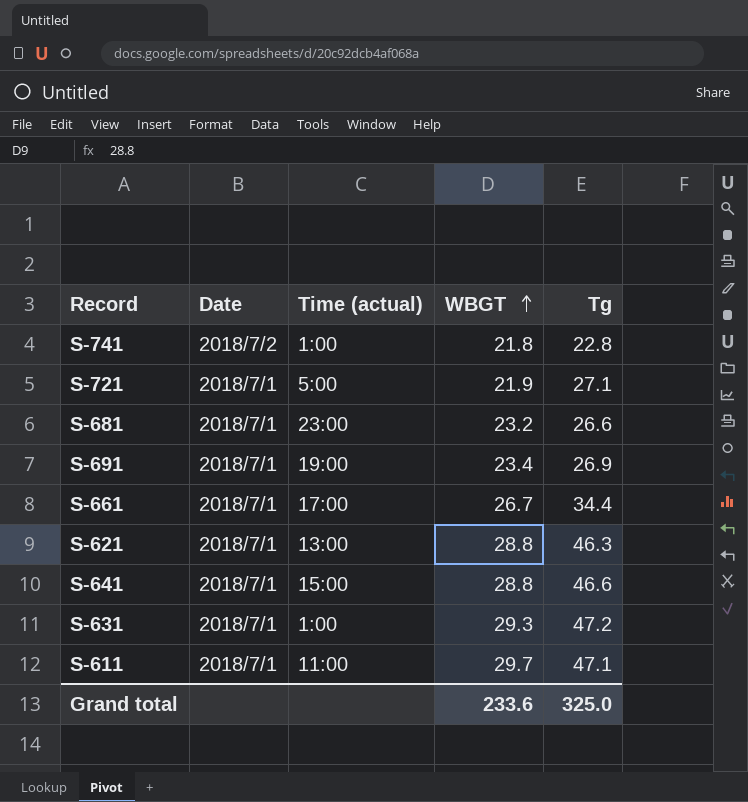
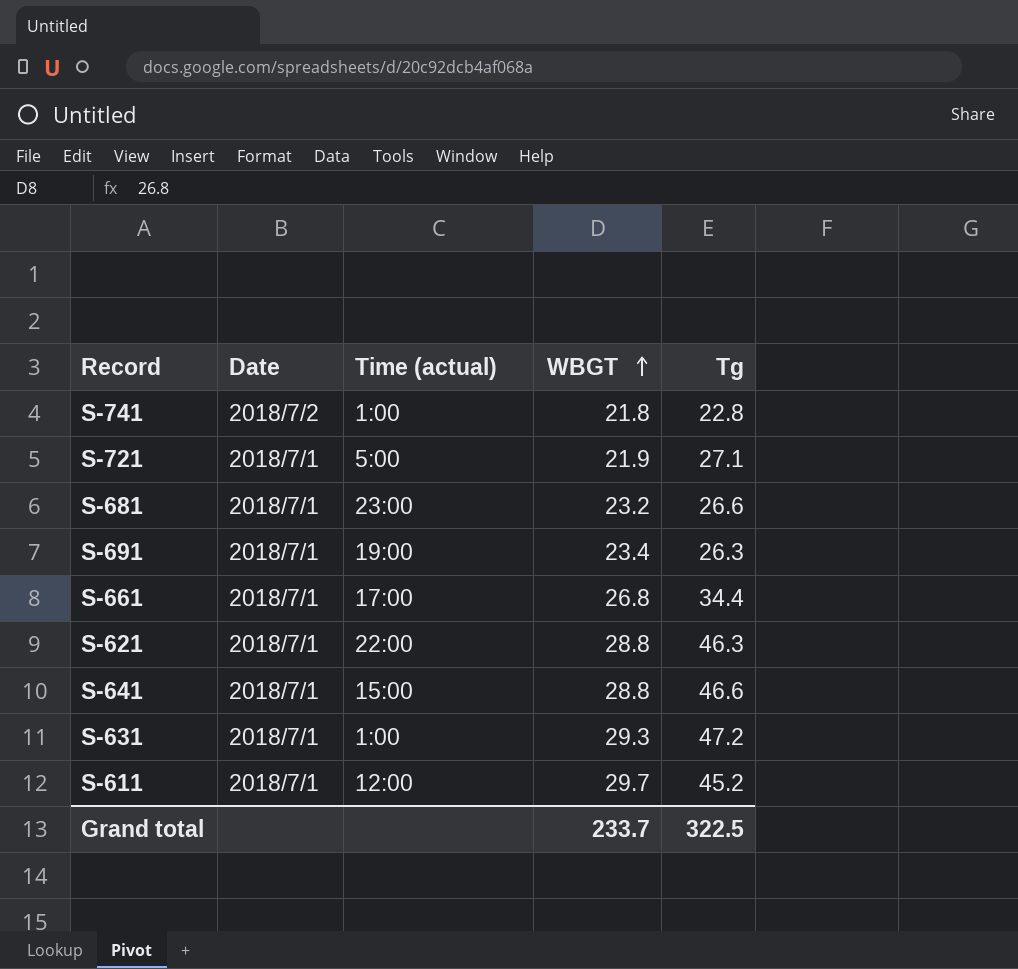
S-691 | Tg: 26.9 -> 26.3
S-661 | WBGT: 26.7 -> 26.8
S-621 | Time (actual): 13:00 -> 22:00
S-611 | Time (actual): 11:00 -> 12:00
S-611 | Tg: 47.1 -> 45.2
Grand total | WBGT: 233.6 -> 233.7
Grand total | Tg: 325.0 -> 322.5

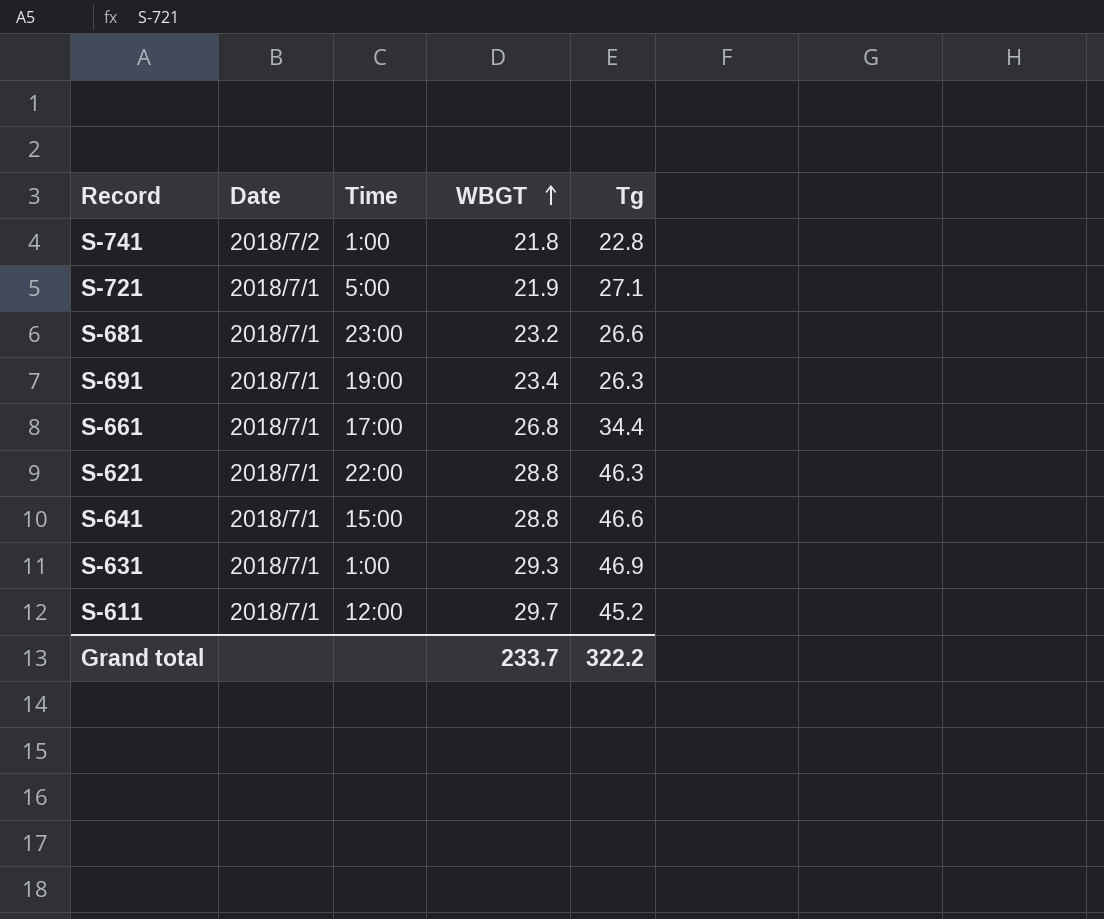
column name: Time (actual) -> Time
S-631 | Tg: 47.2 -> 46.9
Grand total | Tg: 322.5 -> 322.2

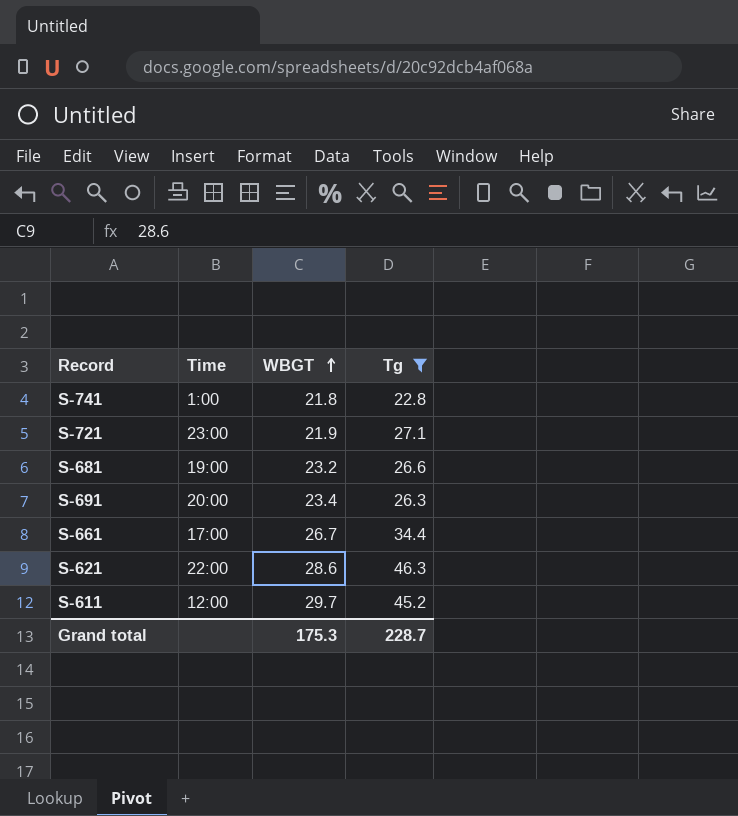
filter: none -> Tg <= 46.3
column Date | position: 2 -> none
S-721 | Time: 5:00 -> 23:00
S-681 | Time: 23:00 -> 19:00
S-691 | Time: 19:00 -> 20:00
S-661 | WBGT: 26.8 -> 26.7
S-621 | WBGT: 28.8 -> 28.6
Grand total | WBGT: 233.7 -> 175.3
Grand total | Tg: 322.2 -> 228.7

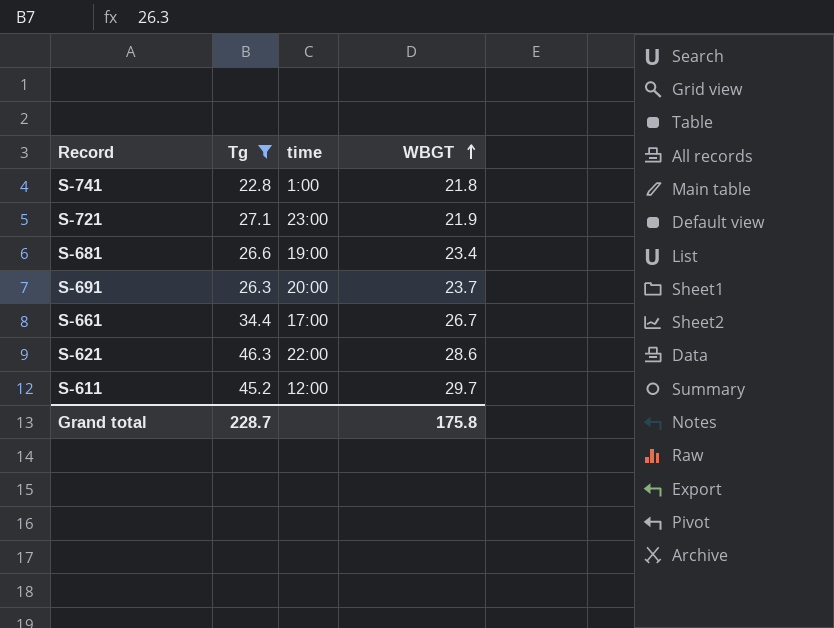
column Tg | position: 4 -> 2
column name: Time -> time
S-681 | WBGT: 23.2 -> 23.4
S-691 | WBGT: 23.4 -> 23.7
Grand total | WBGT: 175.3 -> 175.8

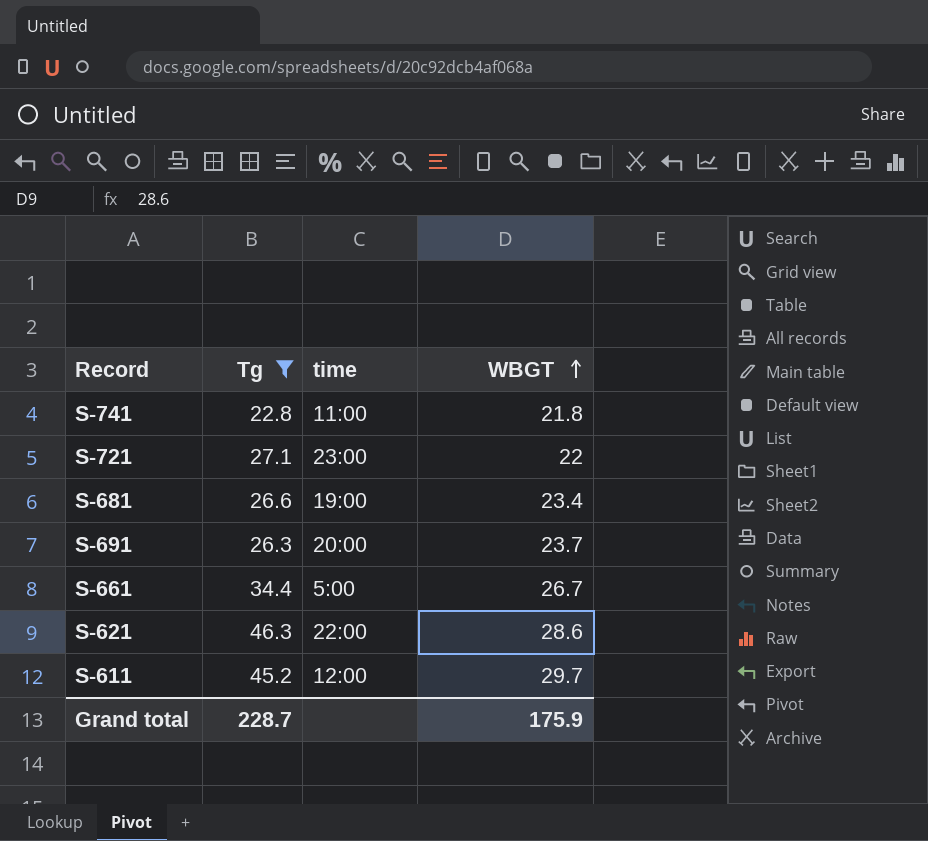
S-741 | time: 1:00 -> 11:00
S-721 | WBGT: 21.9 -> 22
S-661 | time: 17:00 -> 5:00
Grand total | WBGT: 175.8 -> 175.9

